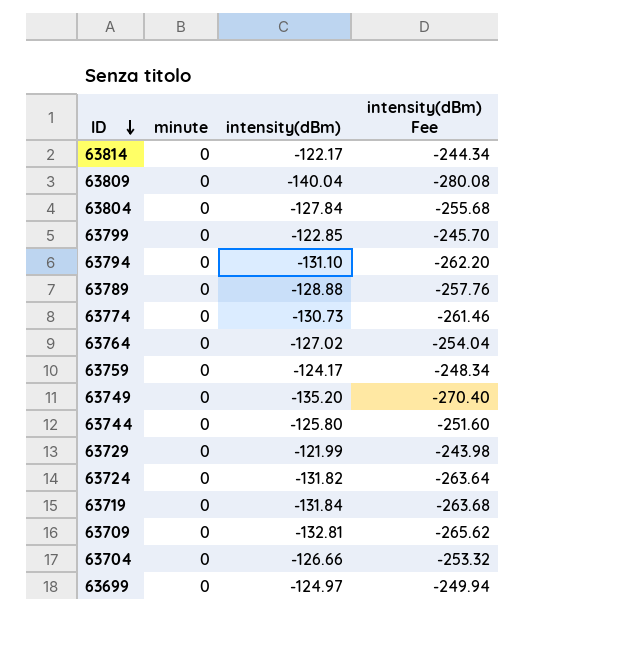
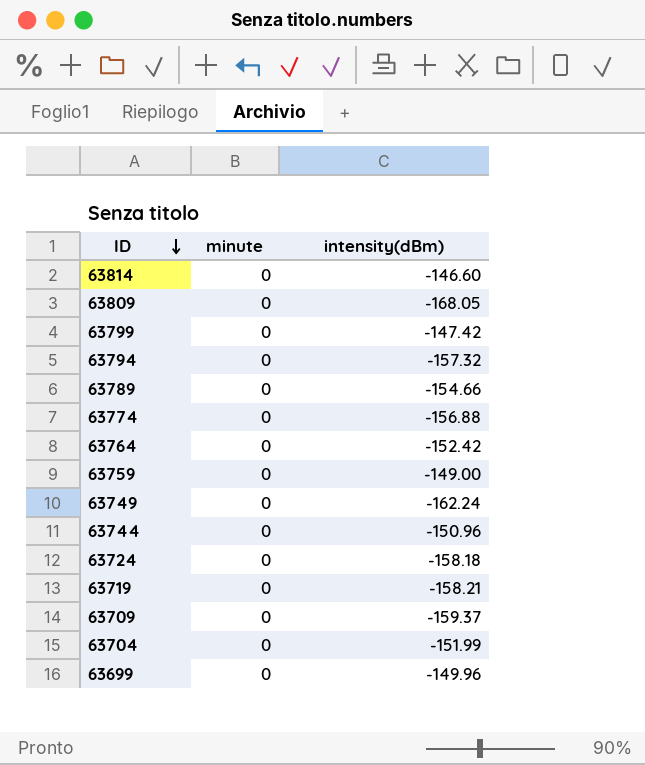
column intensity(dBm) Fee | formula: [intensity(dBm)] * 2 -> none
row 63804: 0 | -127.84 | -255.68 -> none
row 63729: 0 | -121.99 | -243.98 -> none
63814 | intensity(dBm): -122.17 -> -146.60
63809 | intensity(dBm): -140.04 -> -168.05
63799 | intensity(dBm): -122.85 -> -147.42
63794 | intensity(dBm): -131.10 -> -157.32
63789 | intensity(dBm): -128.88 -> -154.66
63774 | intensity(dBm): -130.73 -> -156.88
63764 | intensity(dBm): -127.02 -> -152.42
63759 | intensity(dBm): -124.17 -> -149.00
63749 | intensity(dBm): -135.20 -> -162.24
63744 | intensity(dBm): -125.80 -> -150.96
63724 | intensity(dBm): -131.82 -> -158.18
63719 | intensity(dBm): -131.84 -> -158.21
63709 | intensity(dBm): -132.81 -> -159.37
63704 | intensity(dBm): -126.66 -> -151.99
63699 | intensity(dBm): -124.97 -> -149.96

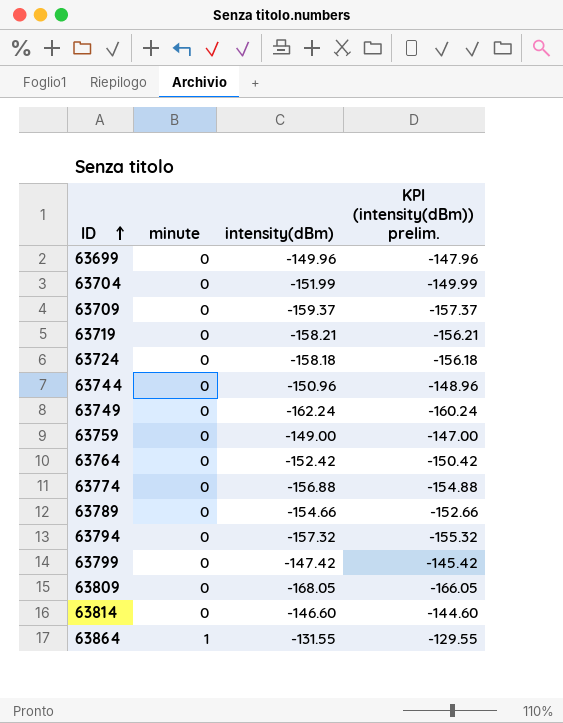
row order: ID descending -> ID ascending
column KPI (intensity(dBm)) prelim. | formula: none -> [intensity(dBm)] + 2
row 63864: none -> 1 | -131.55 | -129.55

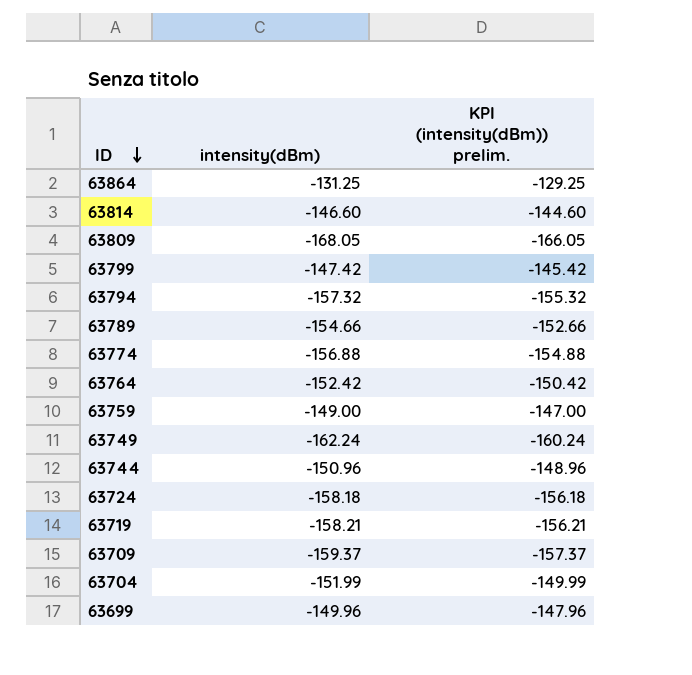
row order: ID ascending -> ID descending
column minute | position: 2 -> none
63864 | intensity(dBm): -131.55 -> -131.25
63864 | KPI (intensity(dBm)) prelim.: -129.55 -> -129.25

